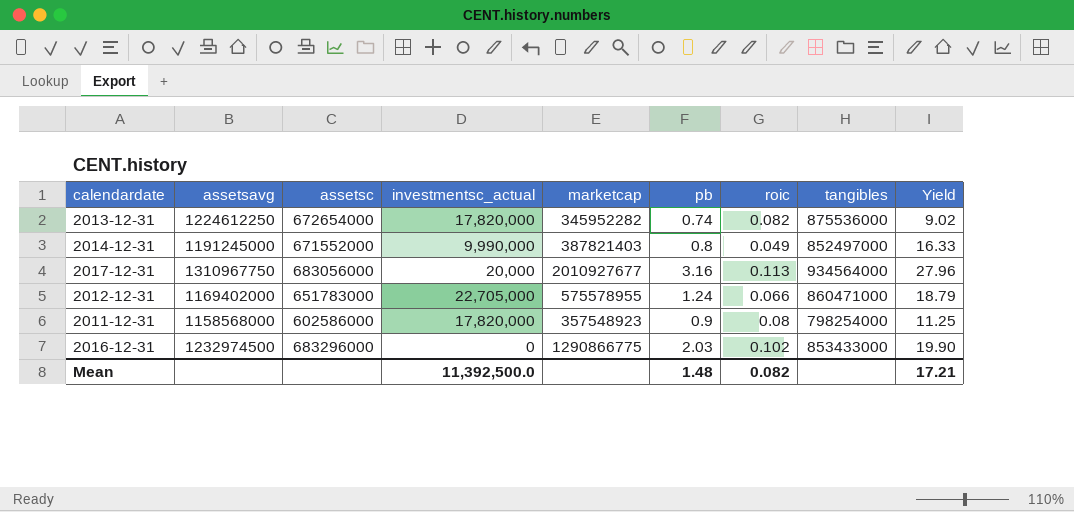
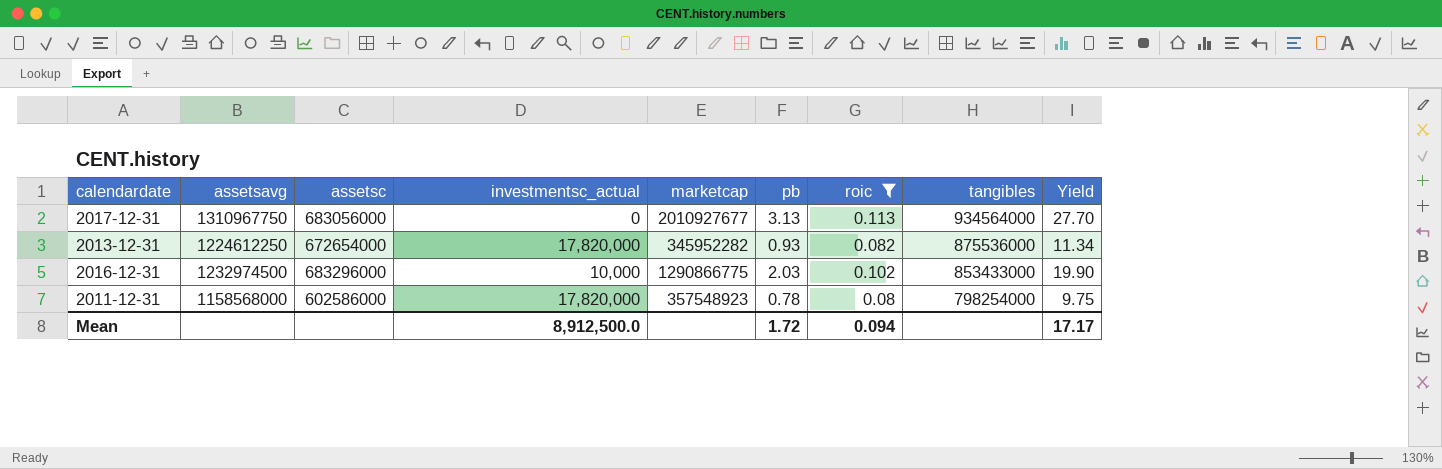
filter: none -> roic >= 0.08
row order: none -> tangibles descending
2017-12-31 | investmentsc_actual: 20,000 -> 0
2017-12-31 | pb: 3.16 -> 3.13
2017-12-31 | Yield: 27.96 -> 27.70
2013-12-31 | pb: 0.74 -> 0.93
2013-12-31 | Yield: 9.02 -> 11.34
2016-12-31 | investmentsc_actual: 0 -> 10,000
2011-12-31 | pb: 0.9 -> 0.78
2011-12-31 | Yield: 11.25 -> 9.75
Mean | investmentsc_actual: 11,392,500.0 -> 8,912,500.0
Mean | pb: 1.48 -> 1.72
Mean | roic: 0.082 -> 0.094
Mean | Yield: 17.21 -> 17.17

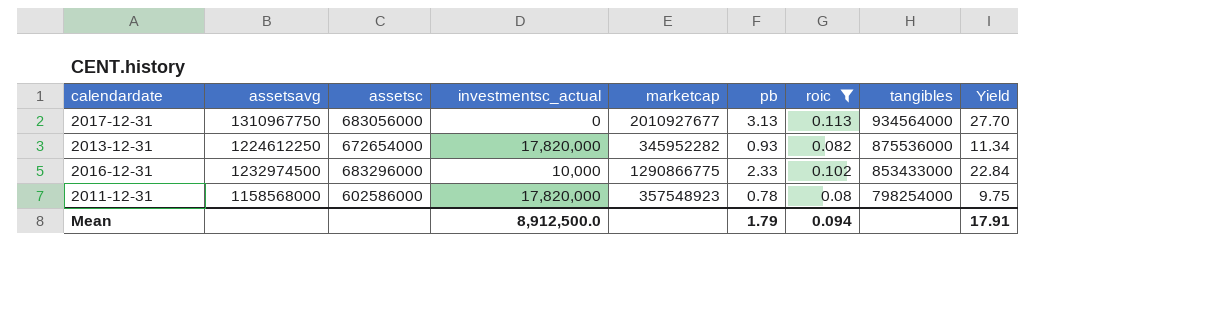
2016-12-31 | pb: 2.03 -> 2.33
2016-12-31 | Yield: 19.90 -> 22.84
Mean | pb: 1.72 -> 1.79
Mean | Yield: 17.17 -> 17.91

